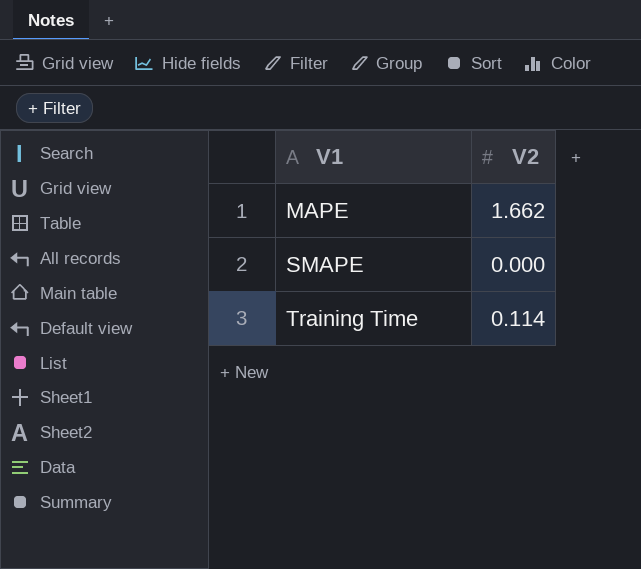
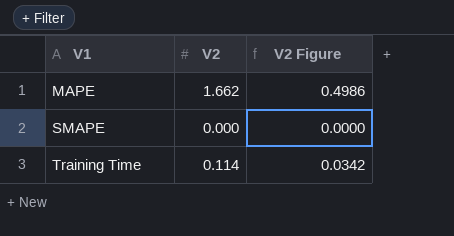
column V2 Figure | formula: none -> [V2] * 0.3

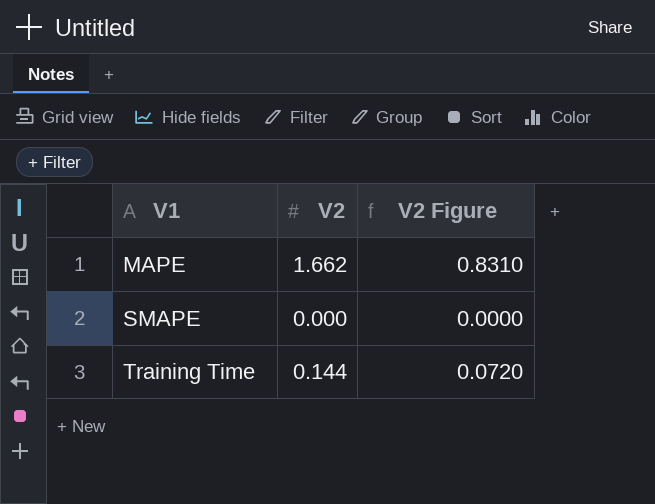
column V2 Figure | formula: [V2] * 0.3 -> [V2] * 0.5
Training Time | V2: 0.114 -> 0.144

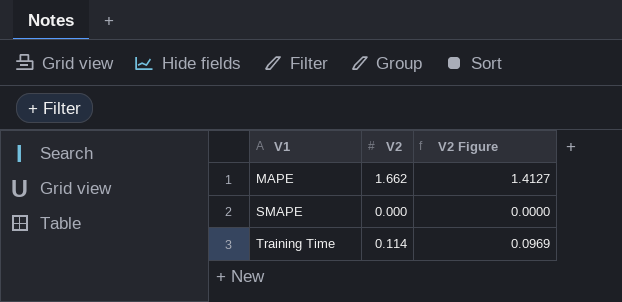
column V2 Figure | formula: [V2] * 0.5 -> [V2] * 0.85
Training Time | V2: 0.144 -> 0.114

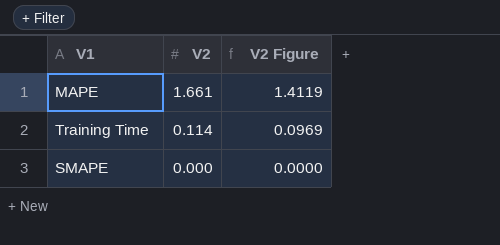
row order: V1 ascending -> V2 descending
MAPE | V2: 1.662 -> 1.661
MAPE | V2 Figure: 1.4127 -> 1.4119

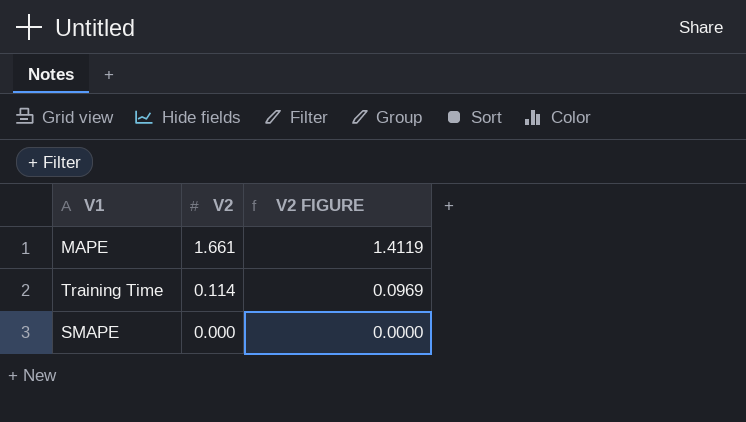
column name: V2 Figure -> V2 FIGURE

